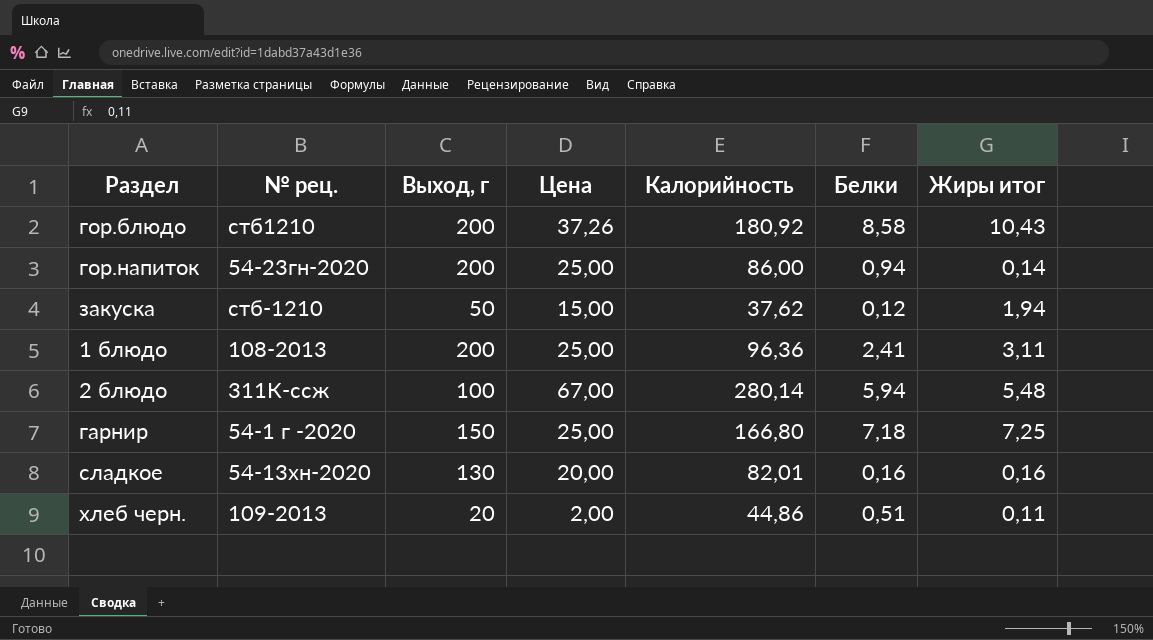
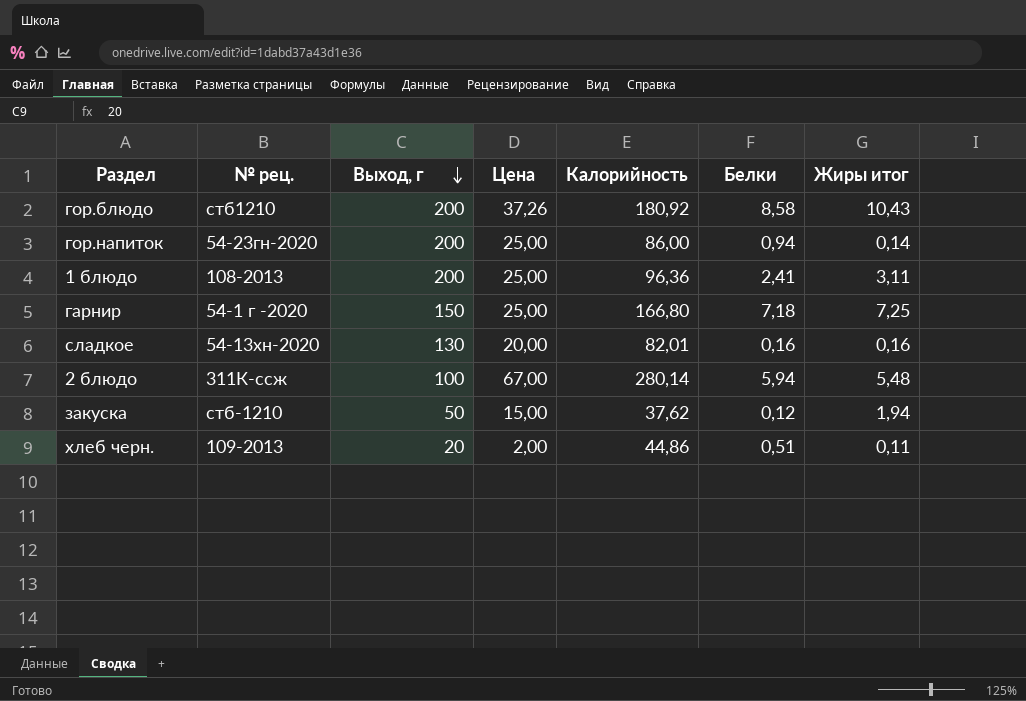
row order: none -> Выход, г descending

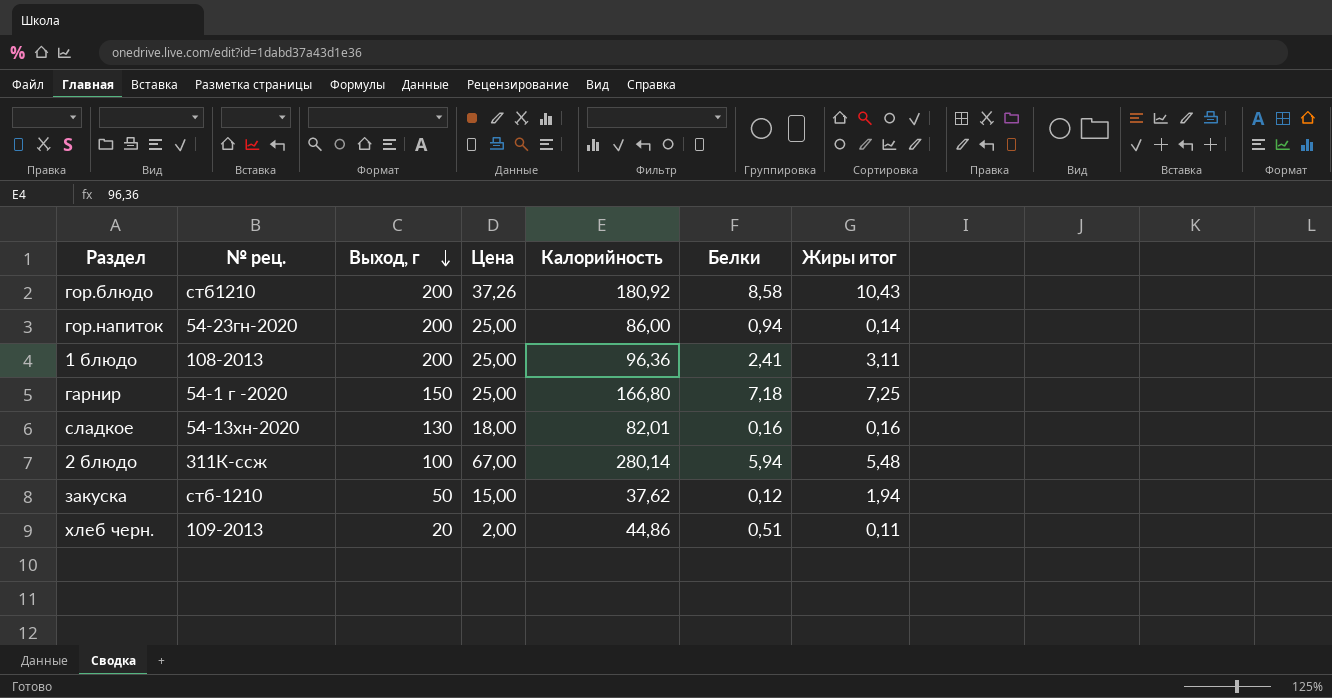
сладкое | Цена: 20,00 -> 18,00

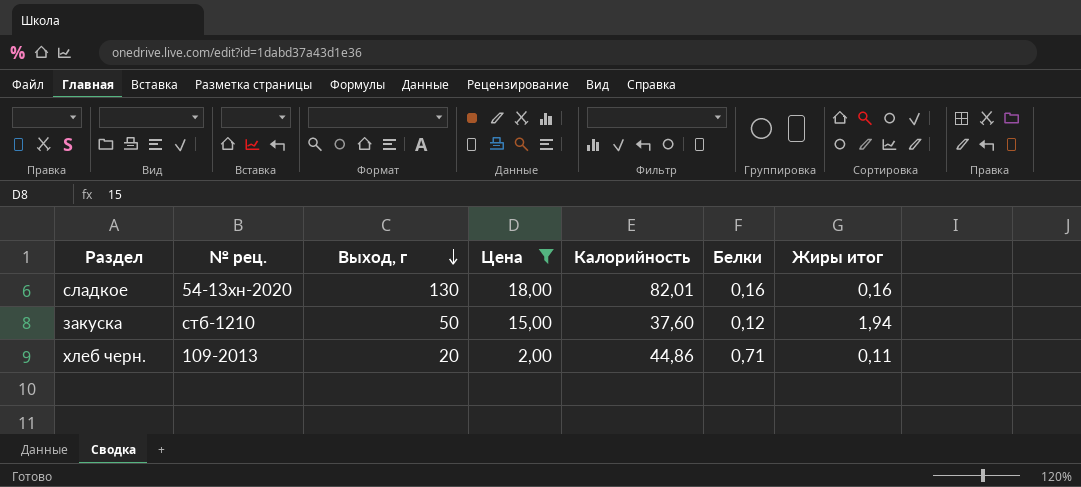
filter: none -> Цена <= 18,00
закуска | Калорийность: 37,62 -> 37,60
хлеб черн. | Белки: 0,51 -> 0,71

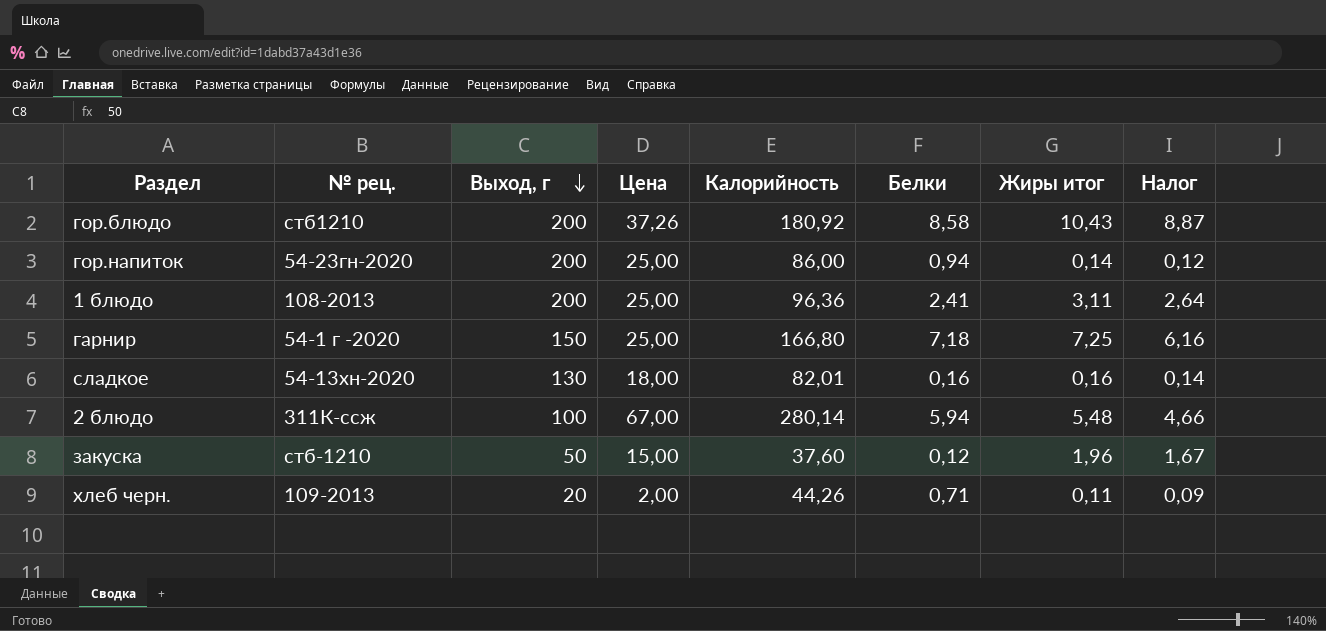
filter: Цена <= 18,00 -> none
column Налог | formula: none -> [Жиры итог] * 0,85
закуска | Жиры итог: 1,94 -> 1,96
хлеб черн. | Калорийность: 44,86 -> 44,26

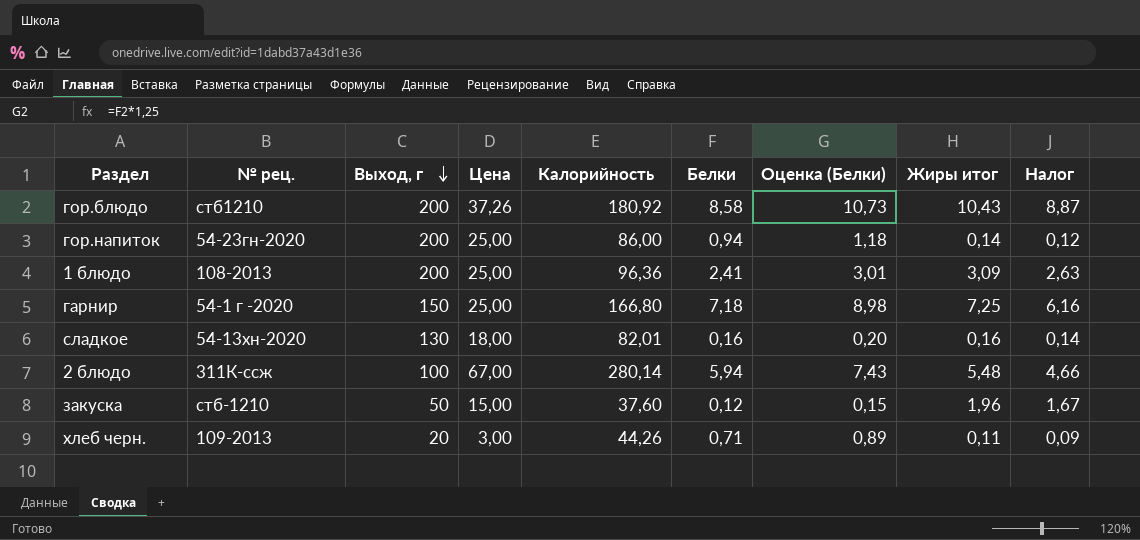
column Оценка (Белки) | formula: none -> [Белки] * 1,25
1 блюдо | Жиры итог: 3,11 -> 3,09
1 блюдо | Налог: 2,64 -> 2,63
хлеб черн. | Цена: 2,00 -> 3,00

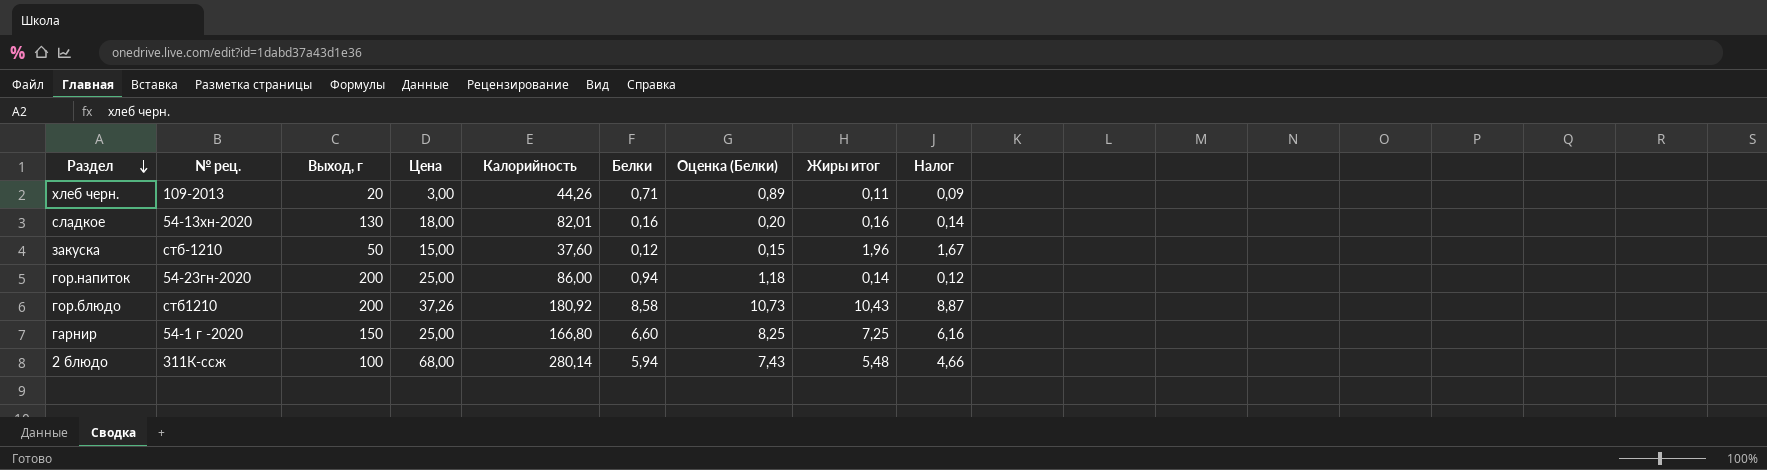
row order: Выход, г descending -> Раздел descending
row 1 блюдо: 108-2013 | 200 | 25,00 | 96,36 | 2,41 | 3,01 | 3,09 | 2,63 -> none
гарнир | Белки: 7,18 -> 6,60
гарнир | Оценка (Белки): 8,98 -> 8,25
2 блюдо | Цена: 67,00 -> 68,00

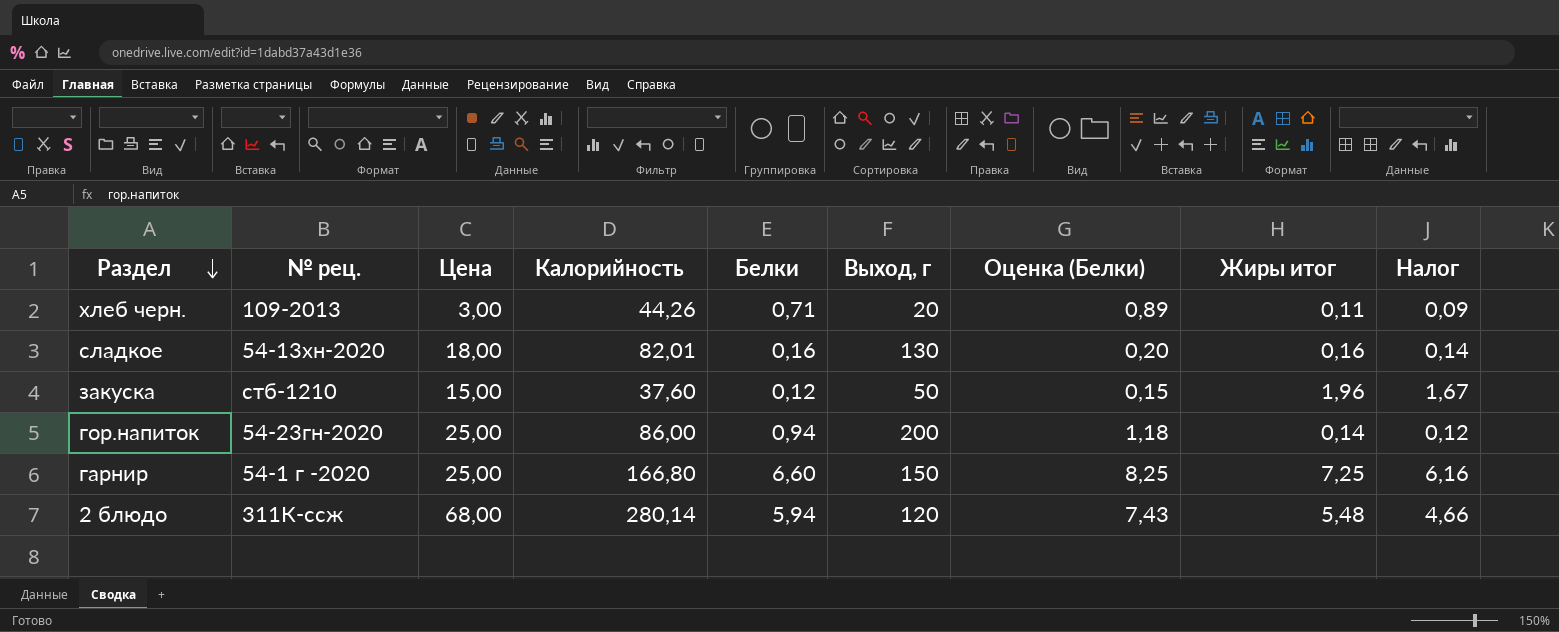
column Выход, г | position: 3 -> 6
row гор.блюдо: стб1210 | 200 | 37,26 | 180,92 | 8,58 | 10,73 | 10,43 | 8,87 -> none
2 блюдо | Выход, г: 100 -> 120

